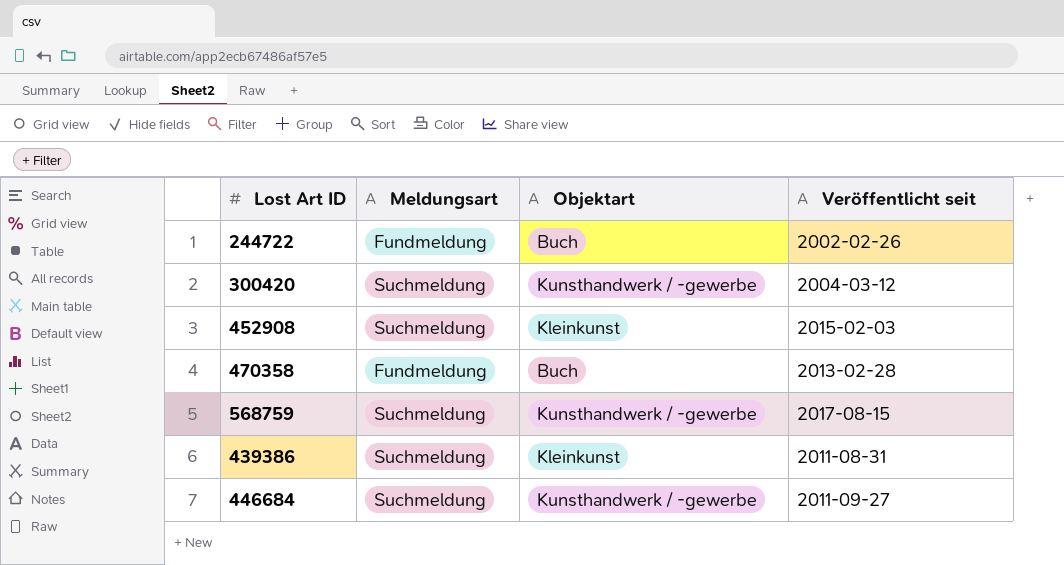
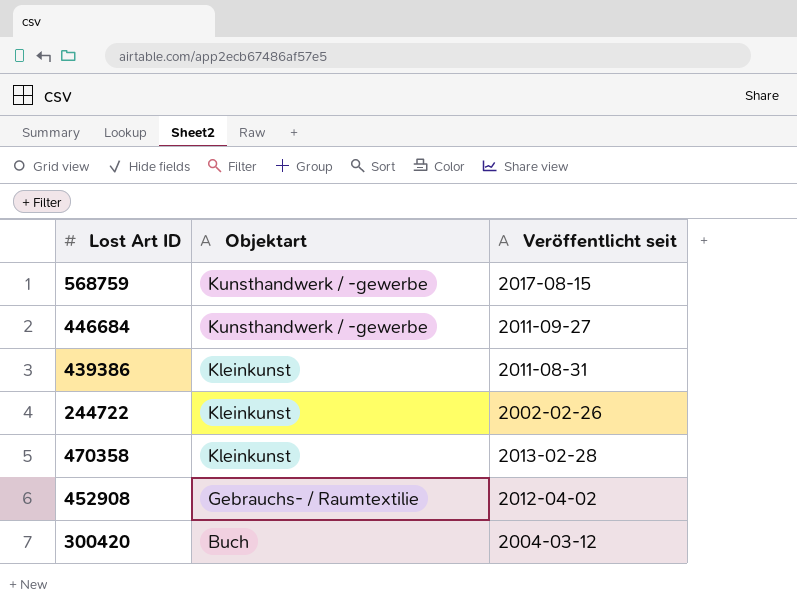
row order: none -> Objektart descending
column Meldungsart | position: 2 -> none
244722 | Objektart: Buch -> Kleinkunst
470358 | Objektart: Buch -> Kleinkunst
452908 | Objektart: Kleinkunst -> Gebrauchs- / Raumtextilie
452908 | Veröffentlicht seit: 2015-02-03 -> 2012-04-02
300420 | Objektart: Kunsthandwerk / -gewerbe -> Buch

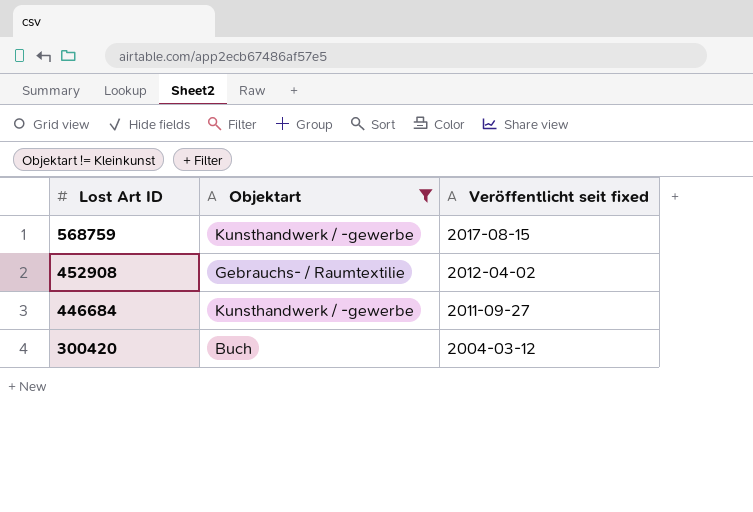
filter: none -> Objektart != Kleinkunst
row order: Objektart descending -> Lost Art ID descending
column name: Veröffentlicht seit -> Veröffentlicht seit fixed

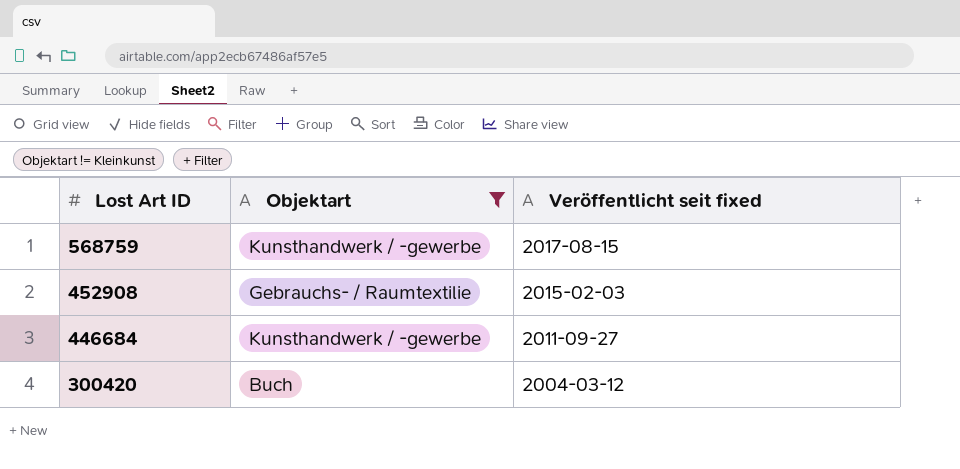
452908 | Veröffentlicht seit fixed: 2012-04-02 -> 2015-02-03

